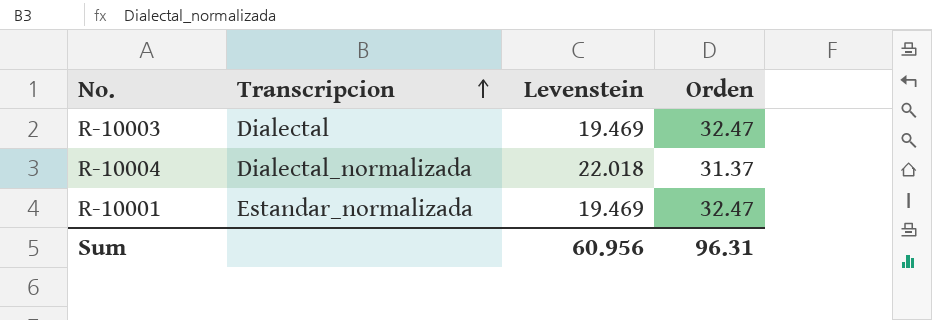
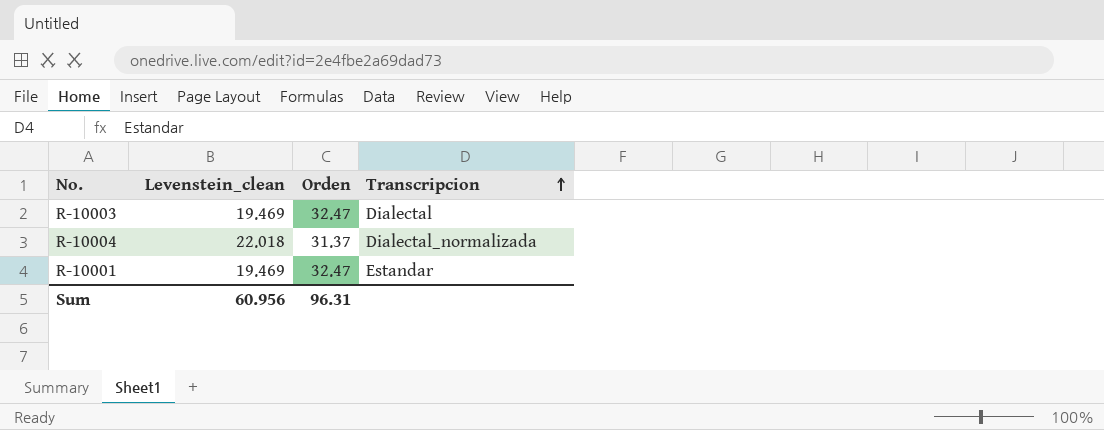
column name: Levenstein -> Levenstein_clean
column Transcripcion | position: 2 -> 4
R-10001 | Transcripcion: Estandar_normalizada -> Estandar

